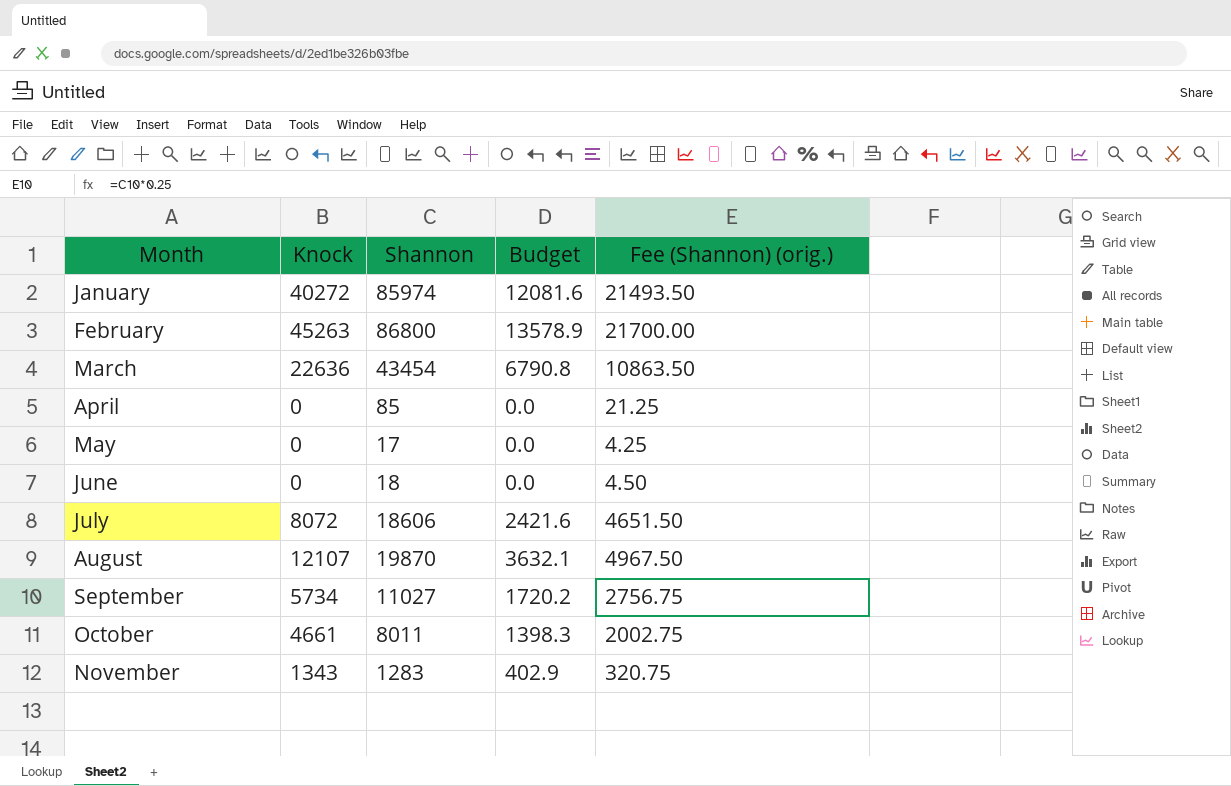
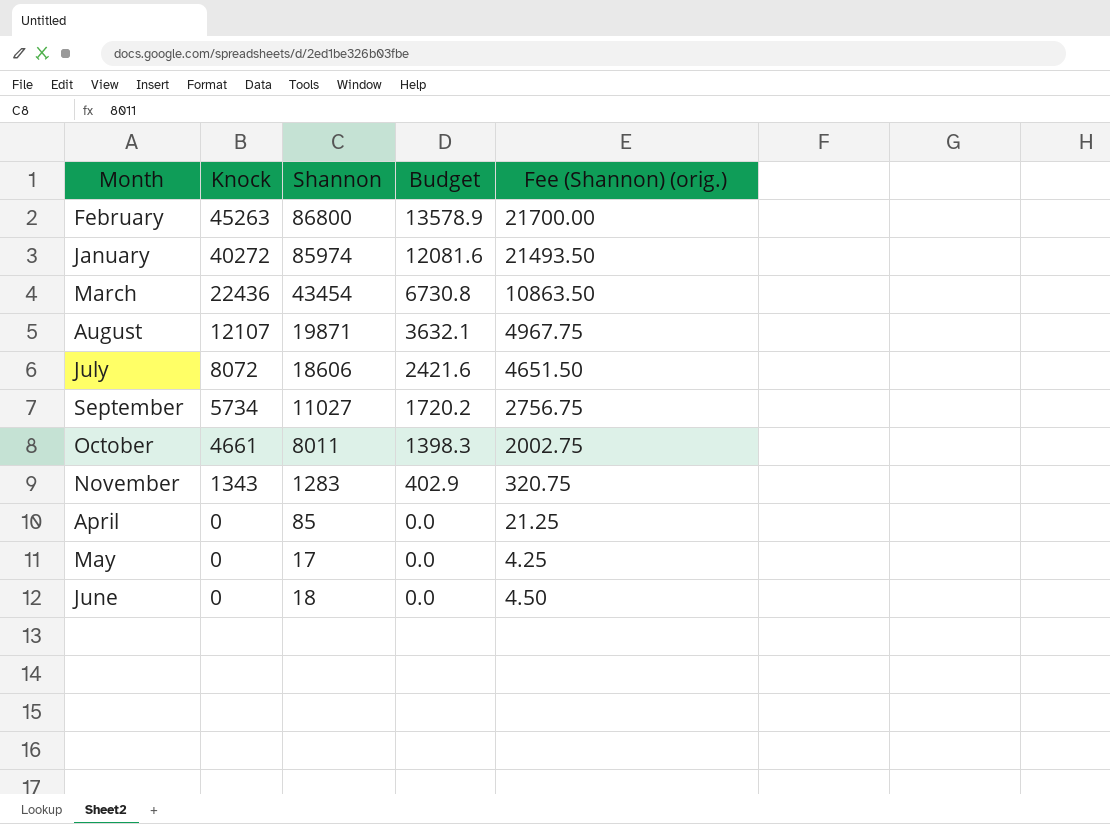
row order: Month ascending -> Knock descending
March | Knock: 22636 -> 22436
March | Budget: 6790.8 -> 6730.8
August | Shannon: 19870 -> 19871
August | Fee (Shannon) (orig.): 4967.50 -> 4967.75

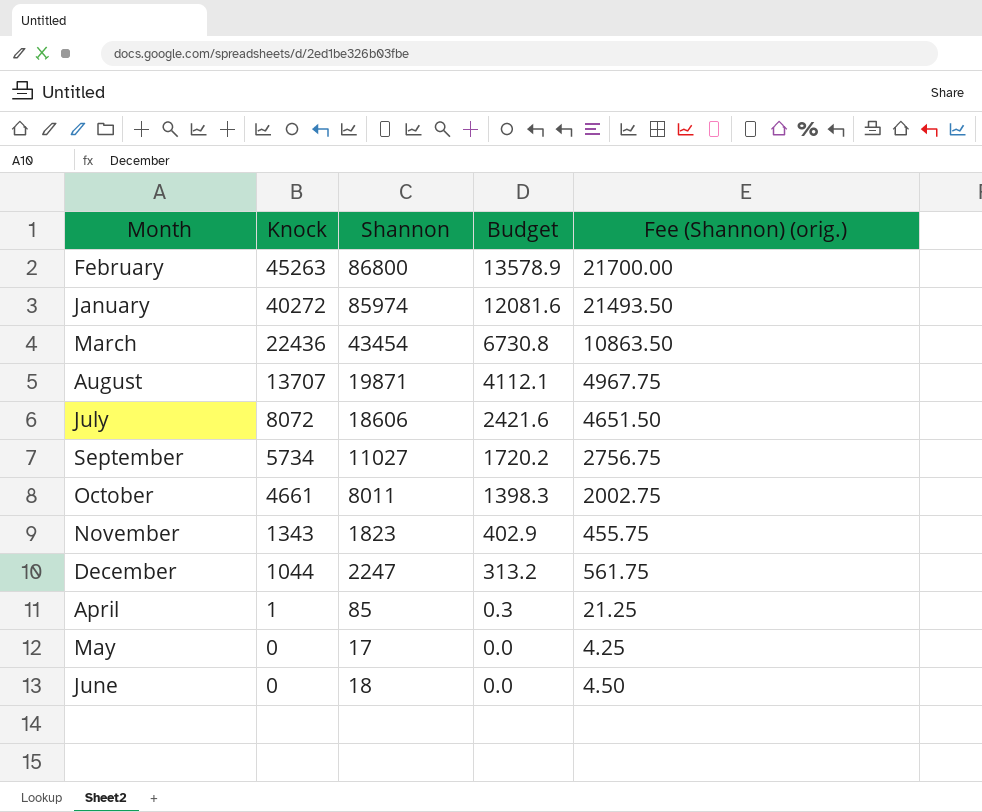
August | Knock: 12107 -> 13707
August | Budget: 3632.1 -> 4112.1
November | Shannon: 1283 -> 1823
November | Fee (Shannon) (orig.): 320.75 -> 455.75
row December: none -> 1044 | 2247 | 313.2 | 561.75
April | Knock: 0 -> 1
April | Budget: 0.0 -> 0.3

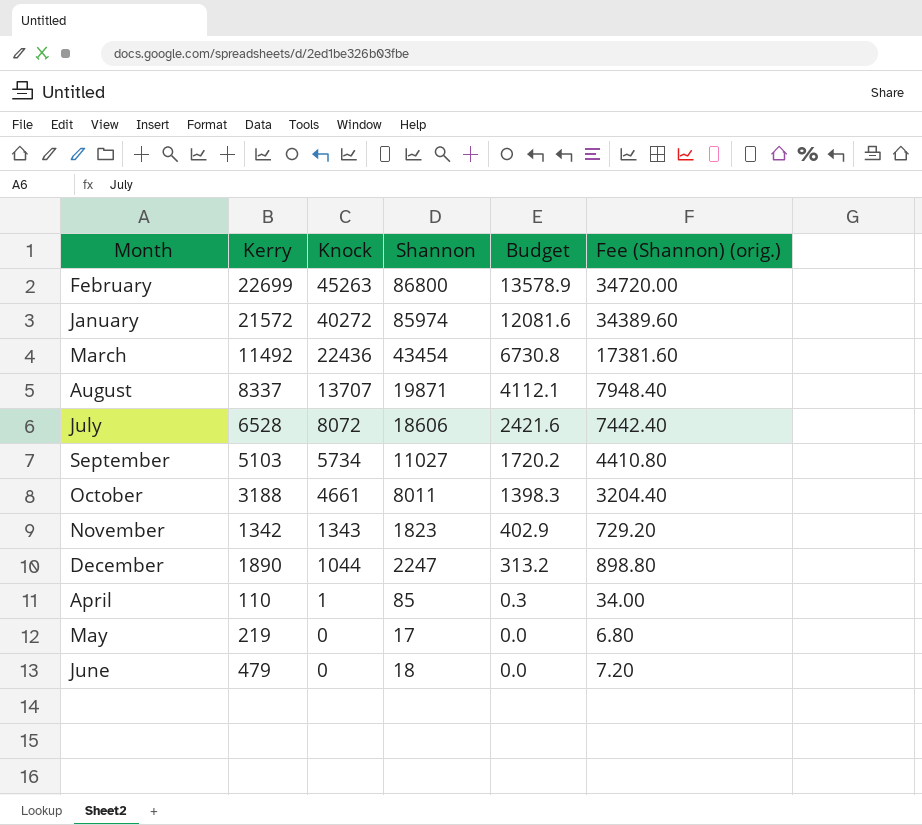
column Kerry | position: none -> 2
column Fee (Shannon) (orig.) | formula: [Shannon] * 0.25 -> [Shannon] * 0.4

